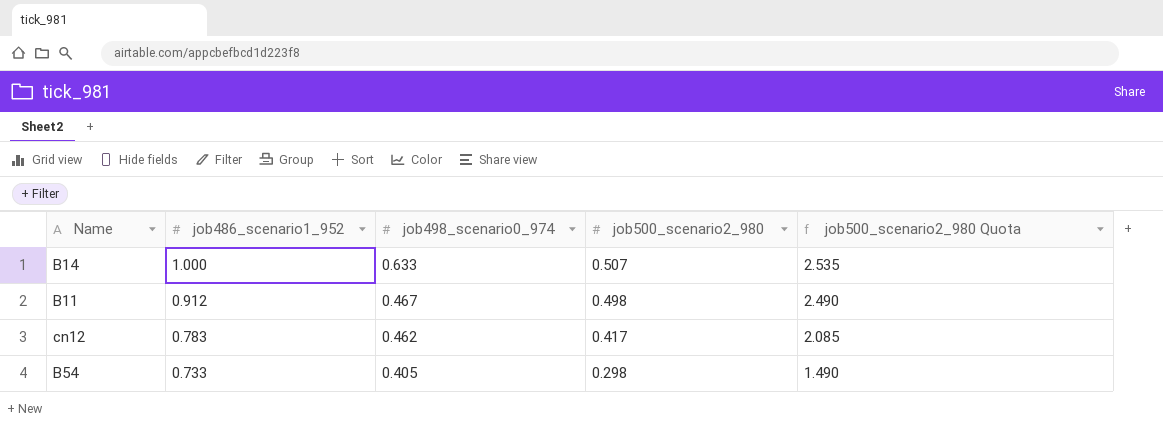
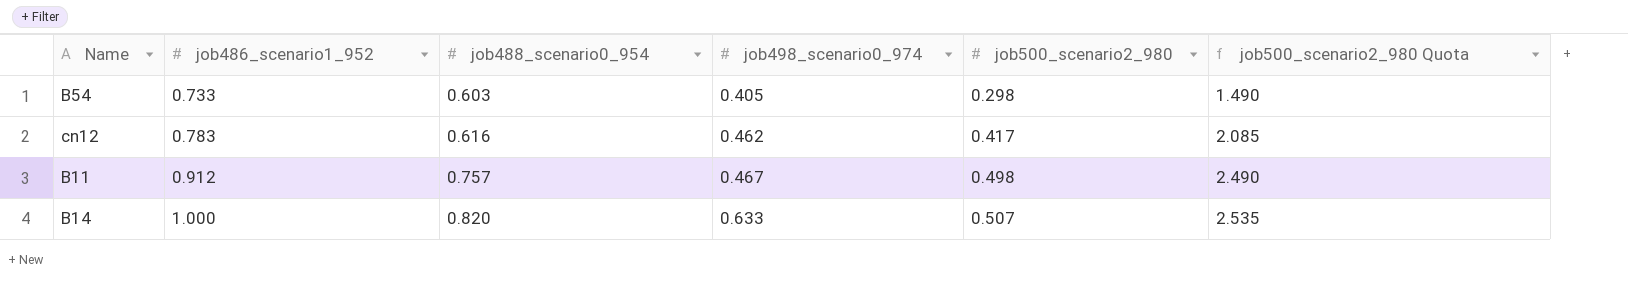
row order: job486_scenario1_952 descending -> job486_scenario1_952 ascending
column job488_scenario0_954 | position: none -> 3

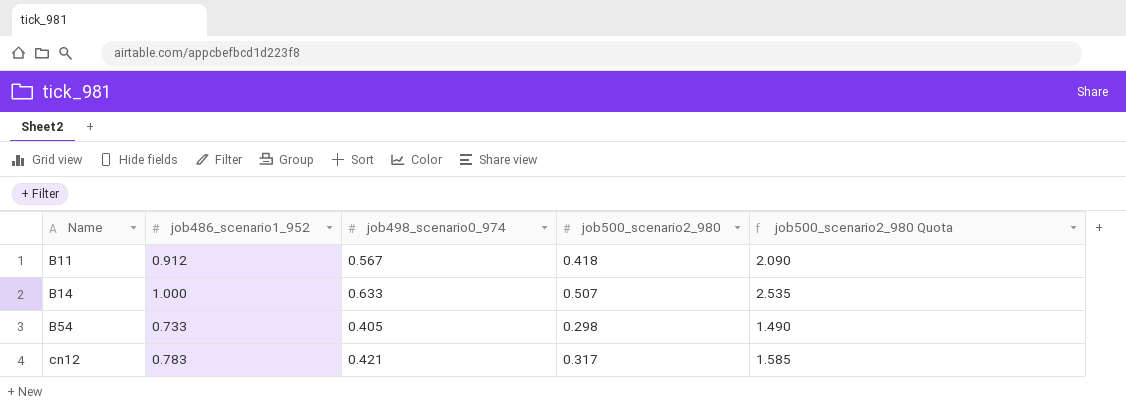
row order: job486_scenario1_952 ascending -> Name ascending
column job488_scenario0_954 | position: 3 -> none
B11 | job498_scenario0_974: 0.467 -> 0.567
B11 | job500_scenario2_980: 0.498 -> 0.418
B11 | job500_scenario2_980 Quota: 2.490 -> 2.090
cn12 | job498_scenario0_974: 0.462 -> 0.421
cn12 | job500_scenario2_980: 0.417 -> 0.317
cn12 | job500_scenario2_980 Quota: 2.085 -> 1.585

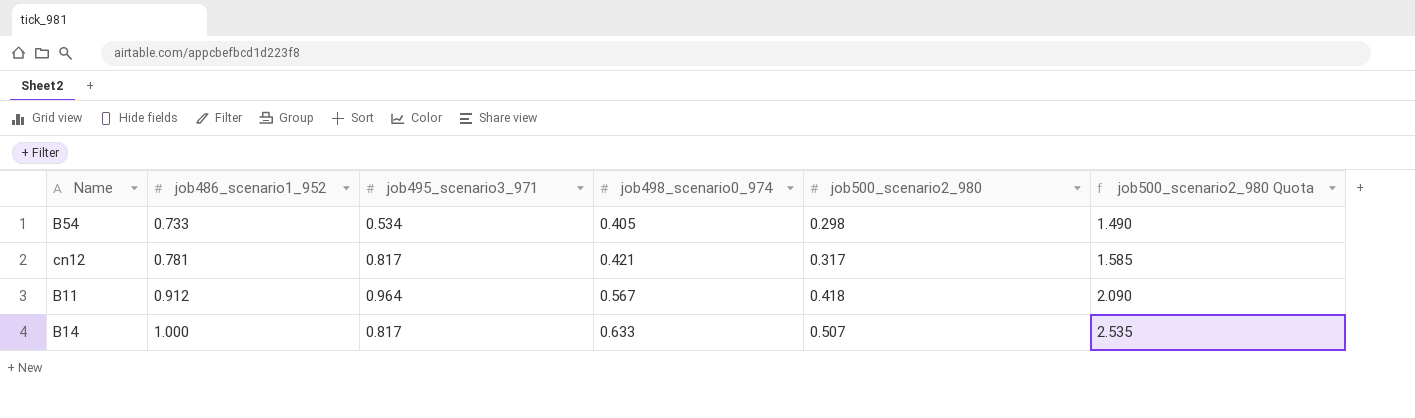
row order: Name ascending -> job486_scenario1_952 ascending
column job495_scenario3_971 | position: none -> 3
cn12 | job486_scenario1_952: 0.783 -> 0.781

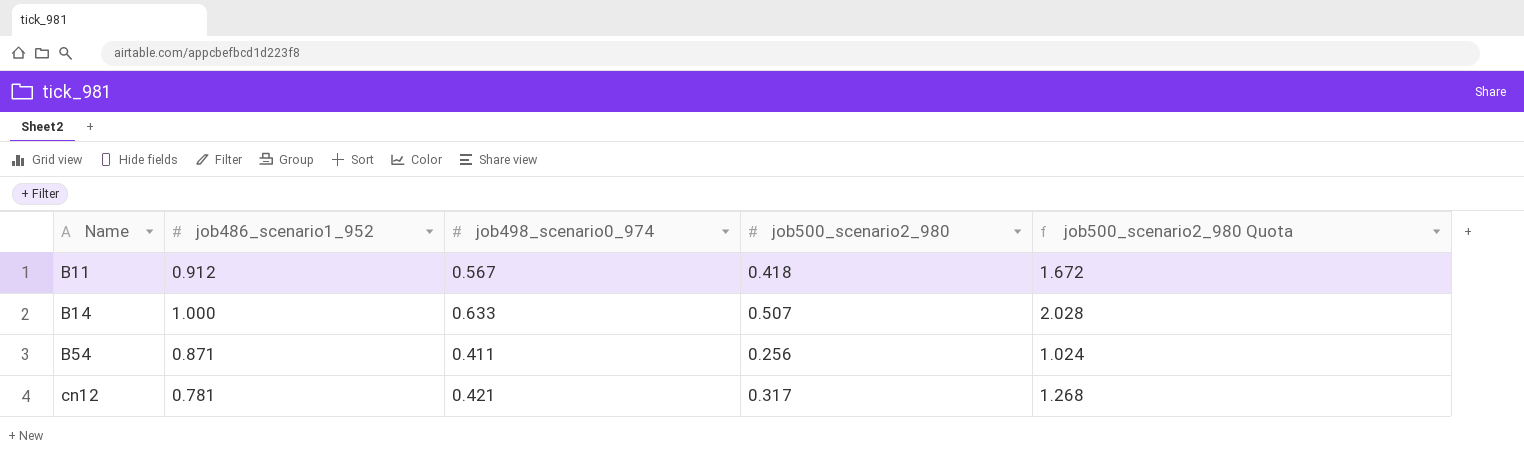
row order: job486_scenario1_952 ascending -> Name ascending
column job495_scenario3_971 | position: 3 -> none
column job500_scenario2_980 Quota | formula: [job500_scenario2_980] * 5 -> [job500_scenario2_980] * 4
B54 | job486_scenario1_952: 0.733 -> 0.871
B54 | job498_scenario0_974: 0.405 -> 0.411
B54 | job500_scenario2_980: 0.298 -> 0.256

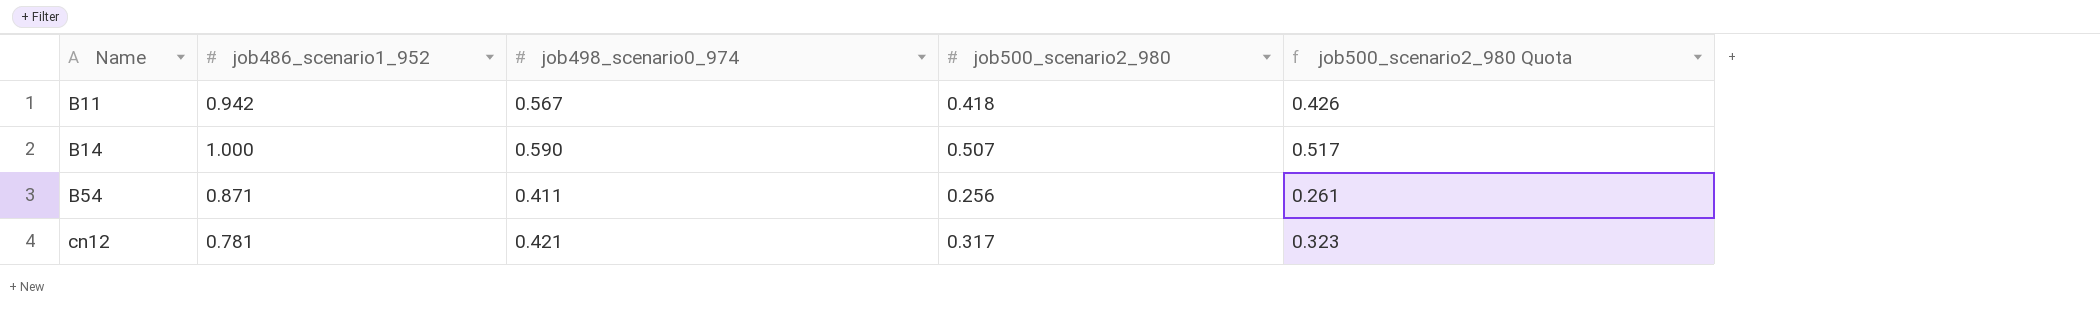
column job500_scenario2_980 Quota | formula: [job500_scenario2_980] * 4 -> [job500_scenario2_980] * 1.02
B11 | job486_scenario1_952: 0.912 -> 0.942
B14 | job498_scenario0_974: 0.633 -> 0.590

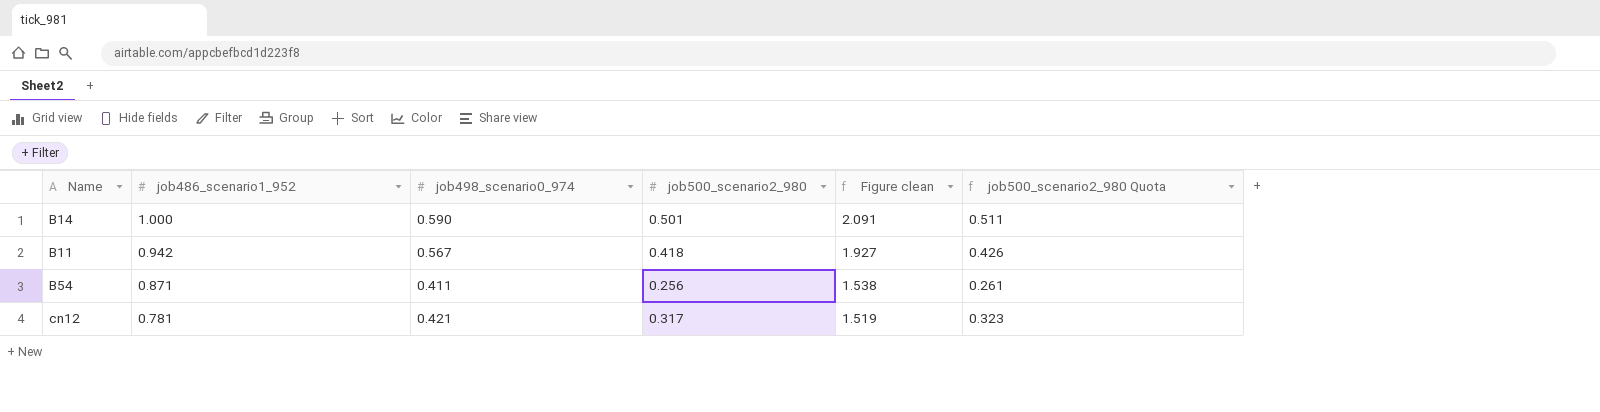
row order: Name ascending -> job486_scenario1_952 descending
column Figure clean | formula: none -> [job486_scenario1_952] + [job498_scenario0_974] + [job500_scenario2_980]
B14 | job500_scenario2_980: 0.507 -> 0.501
B14 | job500_scenario2_980 Quota: 0.517 -> 0.511

